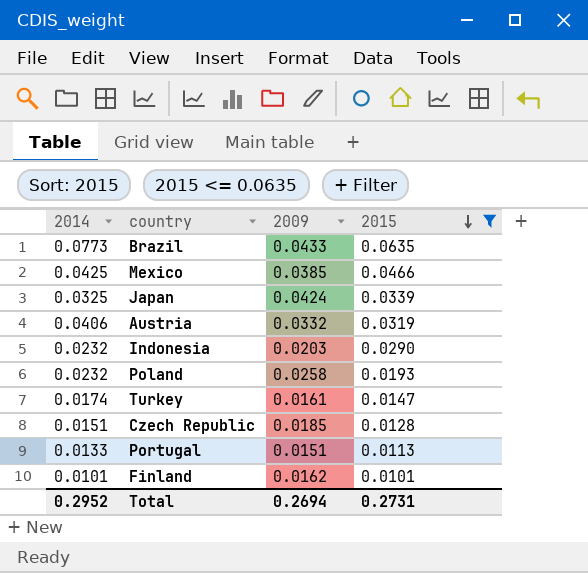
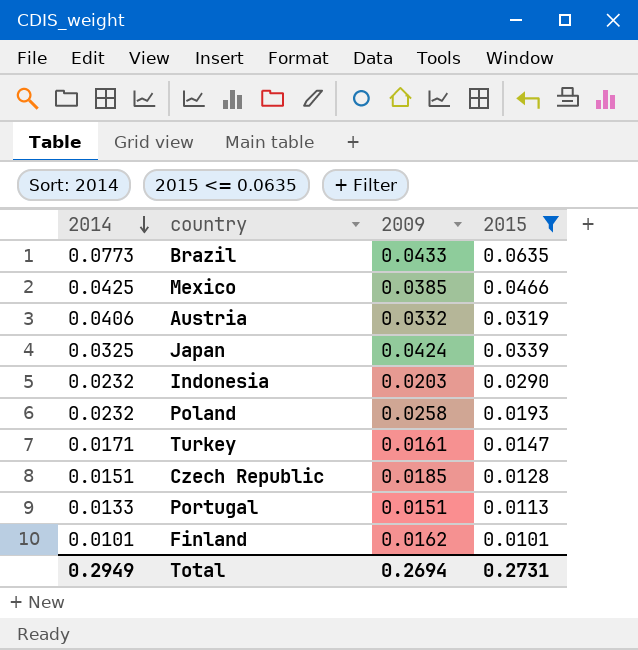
row order: 2015 descending -> 2014 descending
Turkey | 2014: 0.0174 -> 0.0171
Total | 2014: 0.2952 -> 0.2949

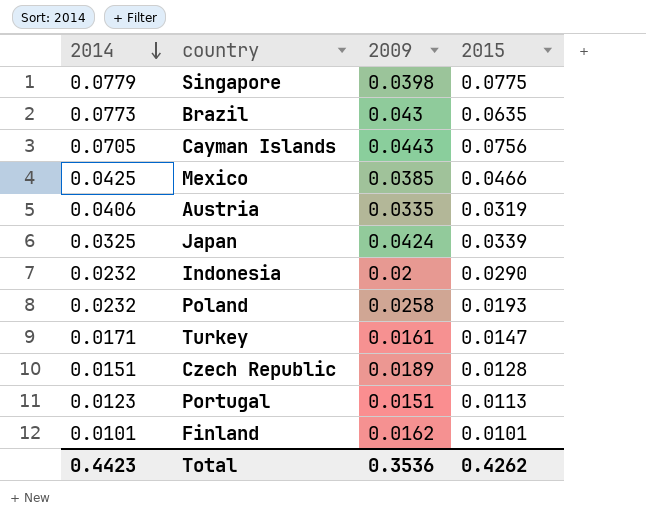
filter: 2015 <= 0.0635 -> none
Brazil | 2009: 0.0433 -> 0.043
Austria | 2009: 0.0332 -> 0.0335
Indonesia | 2009: 0.0203 -> 0.02
Czech Republic | 2009: 0.0185 -> 0.0189
Portugal | 2014: 0.0133 -> 0.0123
Total | 2014: 0.2949 -> 0.4423
Total | 2009: 0.2694 -> 0.3536
Total | 2015: 0.2731 -> 0.4262

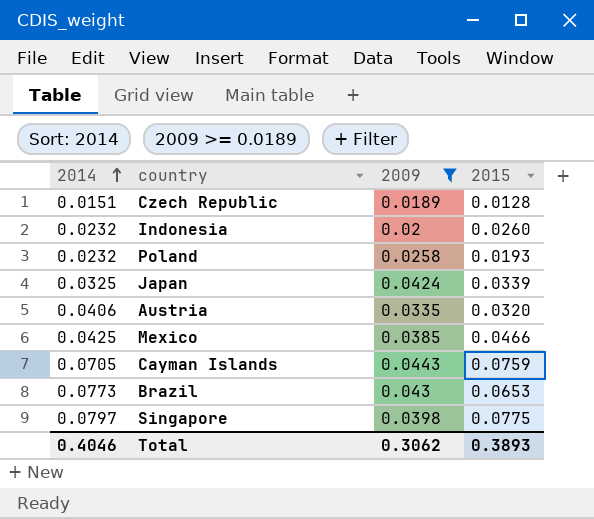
filter: none -> 2009 >= 0.0189
row order: 2014 descending -> 2014 ascending
Indonesia | 2015: 0.0290 -> 0.0260
Austria | 2015: 0.0319 -> 0.0320
Cayman Islands | 2015: 0.0756 -> 0.0759
Brazil | 2015: 0.0635 -> 0.0653
Singapore | 2014: 0.0779 -> 0.0797
Total | 2014: 0.4423 -> 0.4046
Total | 2009: 0.3536 -> 0.3062
Total | 2015: 0.4262 -> 0.3893

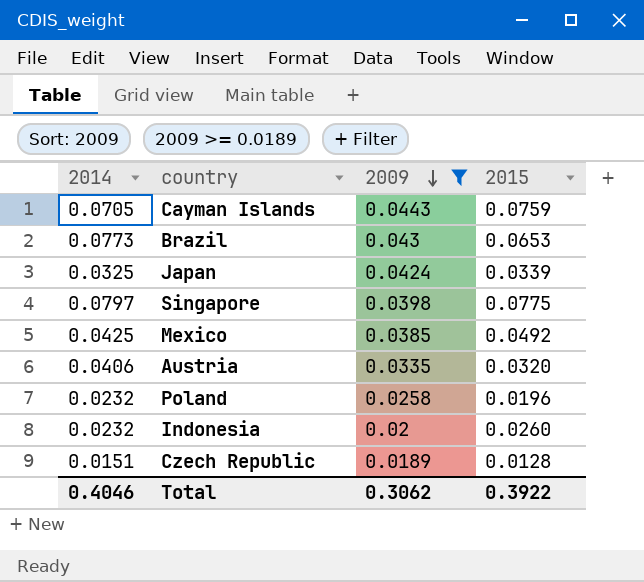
row order: 2014 ascending -> 2009 descending
Mexico | 2015: 0.0466 -> 0.0492
Poland | 2015: 0.0193 -> 0.0196
Total | 2015: 0.3893 -> 0.3922

